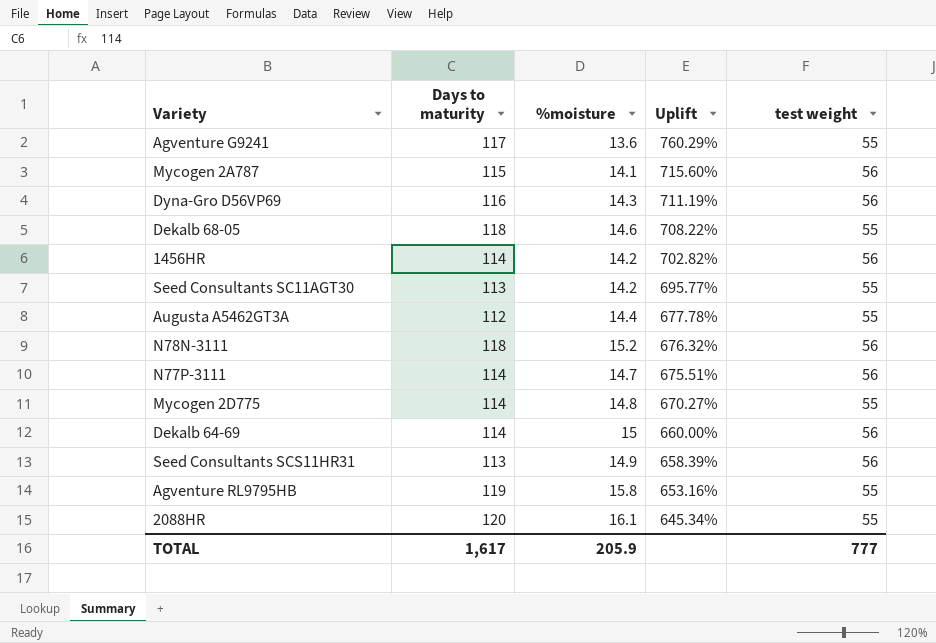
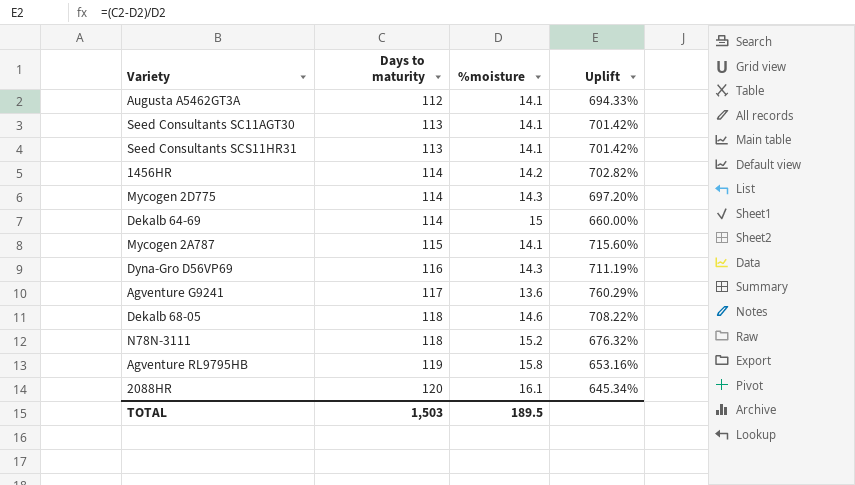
row order: Uplift descending -> Days to maturity ascending
column test weight | position: 5 -> none
row N77P-3111: 114 | 14.7 | 675.51% | 56 -> none
Augusta A5462GT3A | %moisture: 14.4 -> 14.1
Augusta A5462GT3A | Uplift: 677.78% -> 694.33%
Seed Consultants SC11AGT30 | %moisture: 14.2 -> 14.1
Seed Consultants SC11AGT30 | Uplift: 695.77% -> 701.42%
Seed Consultants SCS11HR31 | %moisture: 14.9 -> 14.1
Seed Consultants SCS11HR31 | Uplift: 658.39% -> 701.42%
Mycogen 2D775 | %moisture: 14.8 -> 14.3
Mycogen 2D775 | Uplift: 670.27% -> 697.20%
TOTAL | Days to maturity: 1,617 -> 1,503
TOTAL | %moisture: 205.9 -> 189.5

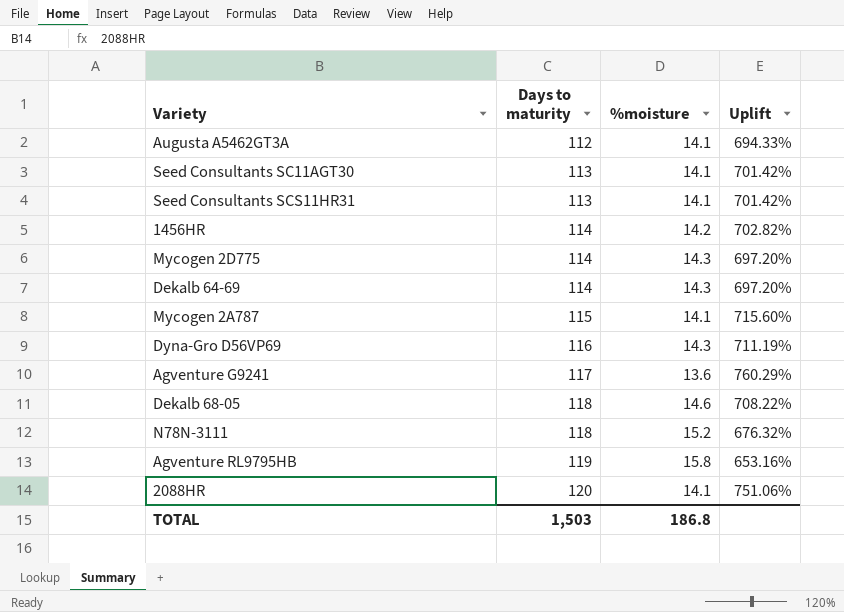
Dekalb 64-69 | %moisture: 15 -> 14.3
Dekalb 64-69 | Uplift: 660.00% -> 697.20%
2088HR | %moisture: 16.1 -> 14.1
2088HR | Uplift: 645.34% -> 751.06%
TOTAL | %moisture: 189.5 -> 186.8

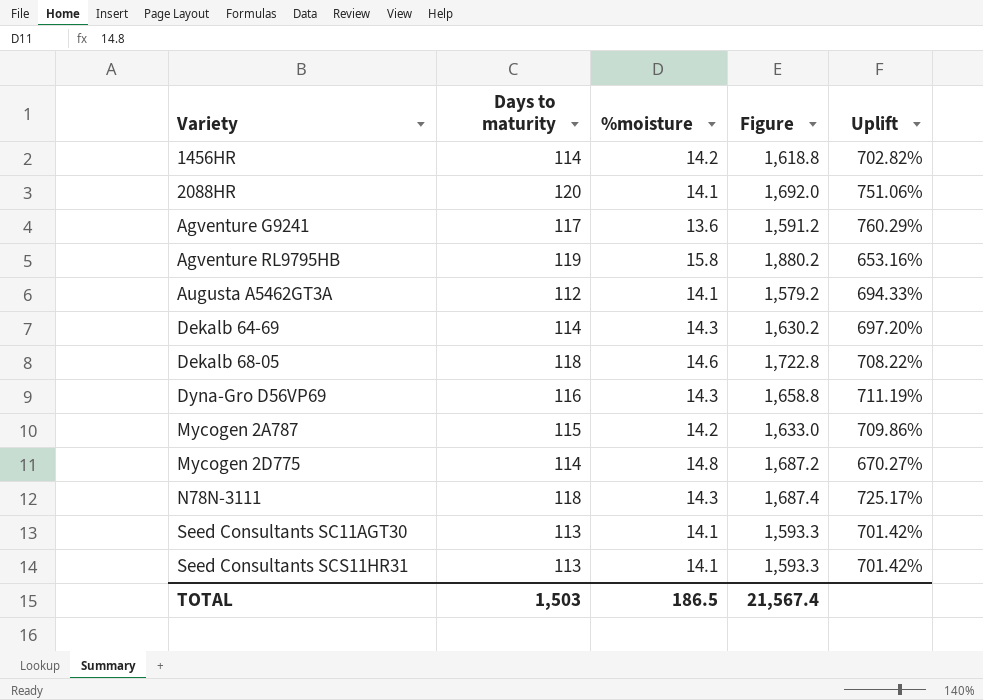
row order: Days to maturity ascending -> Variety ascending
column Figure | formula: none -> [Days to maturity] * [%moisture]
Mycogen 2A787 | %moisture: 14.1 -> 14.2
Mycogen 2A787 | Uplift: 715.60% -> 709.86%
Mycogen 2D775 | %moisture: 14.3 -> 14.8
Mycogen 2D775 | Uplift: 697.20% -> 670.27%
N78N-3111 | %moisture: 15.2 -> 14.3
N78N-3111 | Uplift: 676.32% -> 725.17%
TOTAL | %moisture: 186.8 -> 186.5

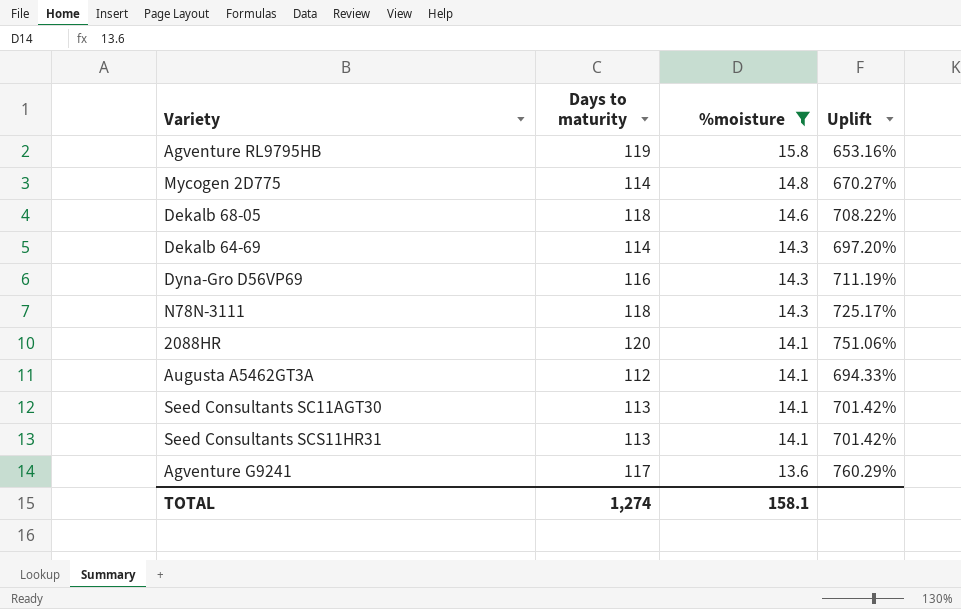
filter: none -> %moisture != 14.2
row order: Variety ascending -> %moisture descending
column Figure | formula: [Days to maturity] * [%moisture] -> none
TOTAL | Days to maturity: 1,503 -> 1,274
TOTAL | %moisture: 186.5 -> 158.1

